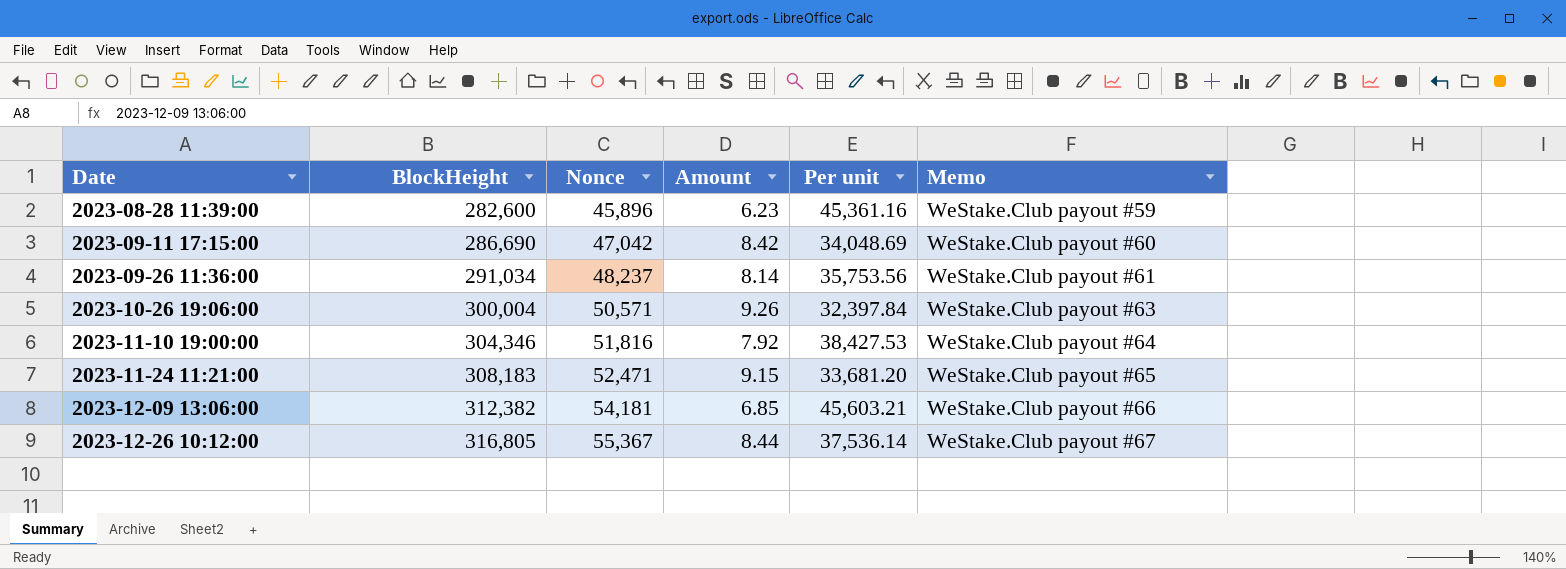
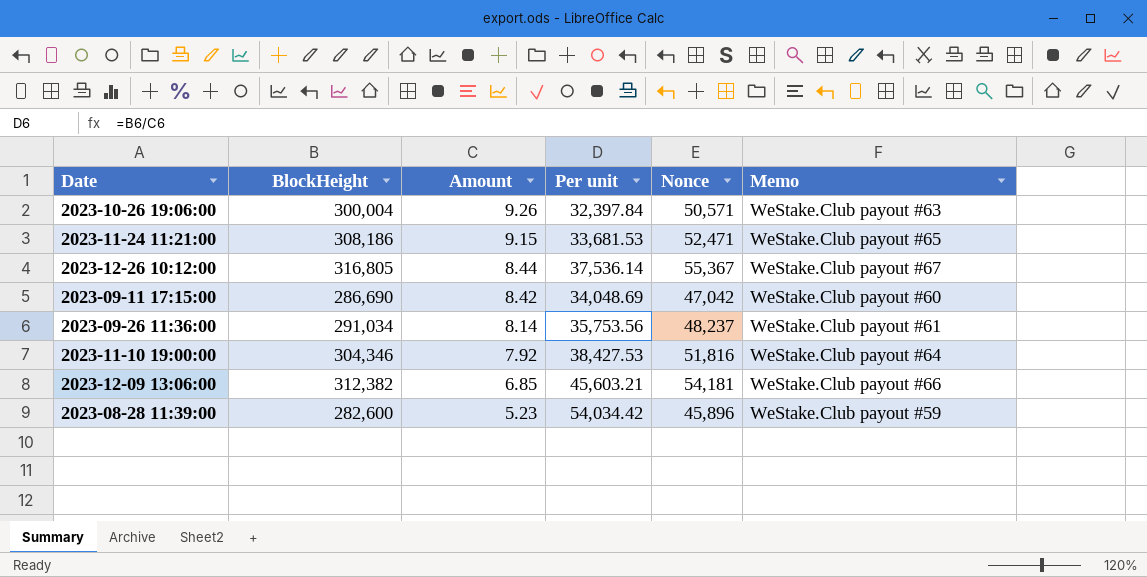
row order: Date ascending -> Amount descending
column Nonce | position: 3 -> 5
2023-11-24 11:21:00 | BlockHeight: 308,183 -> 308,186
2023-11-24 11:21:00 | Per unit: 33,681.20 -> 33,681.53
2023-08-28 11:39:00 | Amount: 6.23 -> 5.23
2023-08-28 11:39:00 | Per unit: 45,361.16 -> 54,034.42

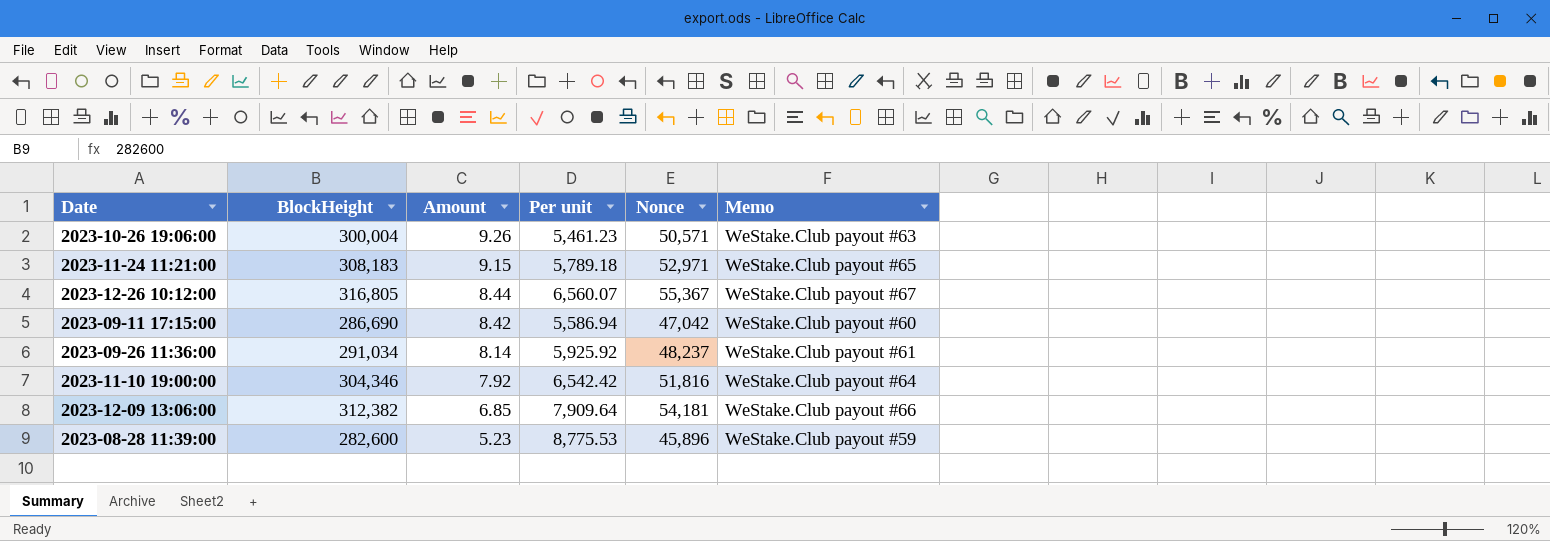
column Per unit | formula: [BlockHeight] / [Amount] -> [Nonce] / [Amount]
2023-11-24 11:21:00 | BlockHeight: 308,186 -> 308,183
2023-11-24 11:21:00 | Nonce: 52,471 -> 52,971

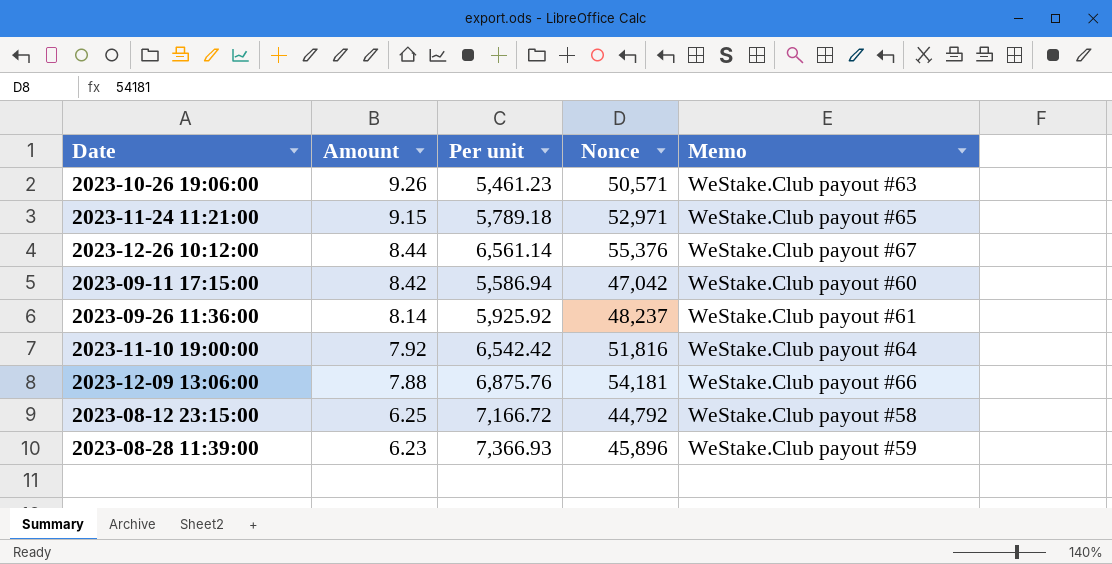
column BlockHeight | position: 2 -> none
2023-12-26 10:12:00 | Per unit: 6,560.07 -> 6,561.14
2023-12-26 10:12:00 | Nonce: 55,367 -> 55,376
2023-12-09 13:06:00 | Amount: 6.85 -> 7.88
2023-12-09 13:06:00 | Per unit: 7,909.64 -> 6,875.76
row 2023-08-12 23:15:00: none -> 6.25 | 7,166.72 | 44,792 | WeStake.Club payout #58
2023-08-28 11:39:00 | Amount: 5.23 -> 6.23
2023-08-28 11:39:00 | Per unit: 8,775.53 -> 7,366.93

